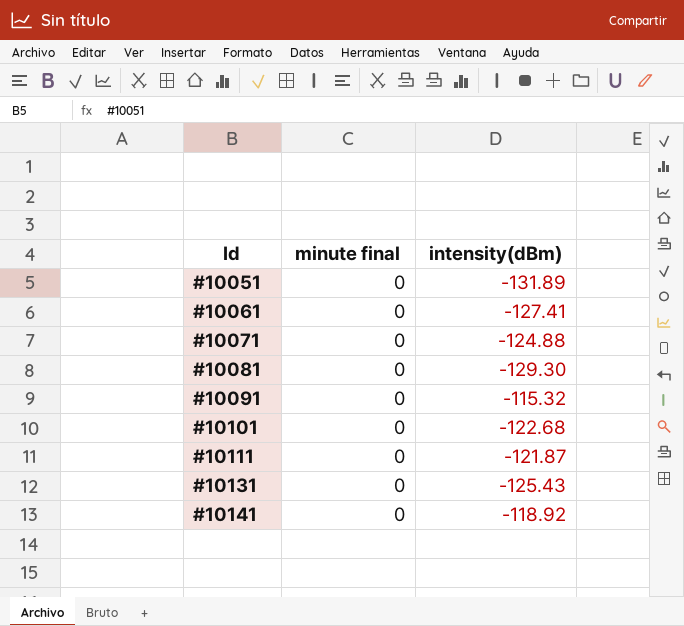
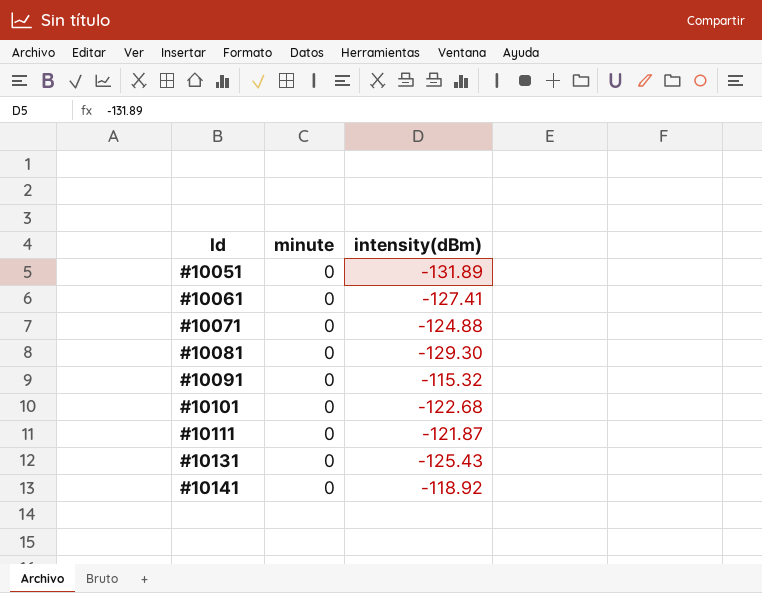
column name: minute final -> minute

